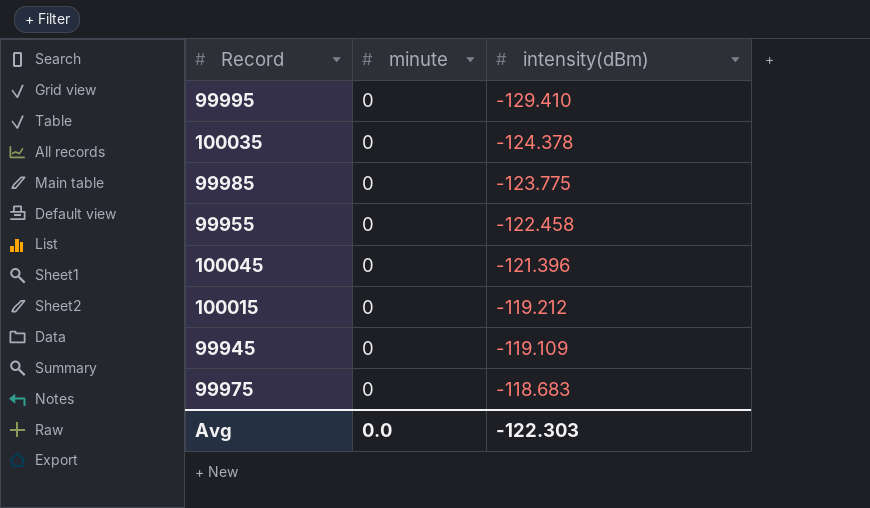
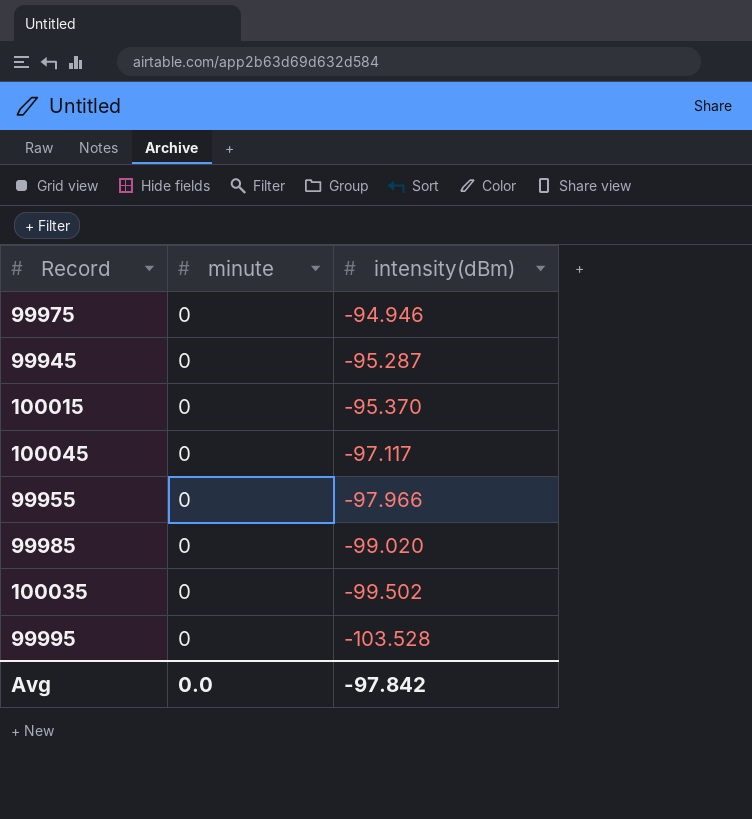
row order: intensity(dBm) ascending -> intensity(dBm) descending
99975 | intensity(dBm): -118.683 -> -94.946
99945 | intensity(dBm): -119.109 -> -95.287
100015 | intensity(dBm): -119.212 -> -95.370
100045 | intensity(dBm): -121.396 -> -97.117
99955 | intensity(dBm): -122.458 -> -97.966
99985 | intensity(dBm): -123.775 -> -99.020
100035 | intensity(dBm): -124.378 -> -99.502
99995 | intensity(dBm): -129.410 -> -103.528
Avg | intensity(dBm): -122.303 -> -97.842

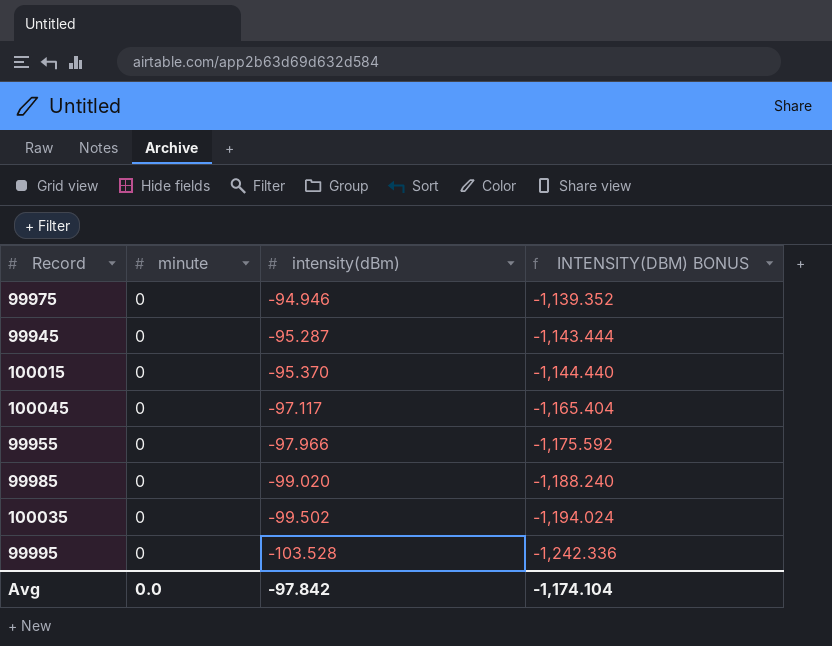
column INTENSITY(DBM) BONUS | formula: none -> [intensity(dBm)] * 12

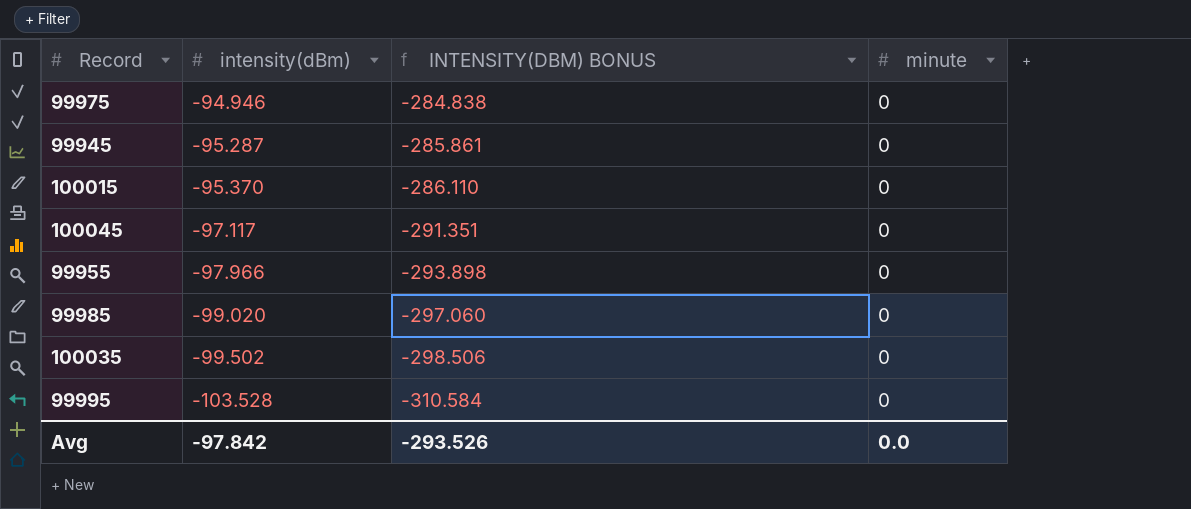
column INTENSITY(DBM) BONUS | formula: [intensity(dBm)] * 12 -> [intensity(dBm)] * 3
column minute | position: 2 -> 4
Avg | INTENSITY(DBM) BONUS: -1,174.104 -> -293.526

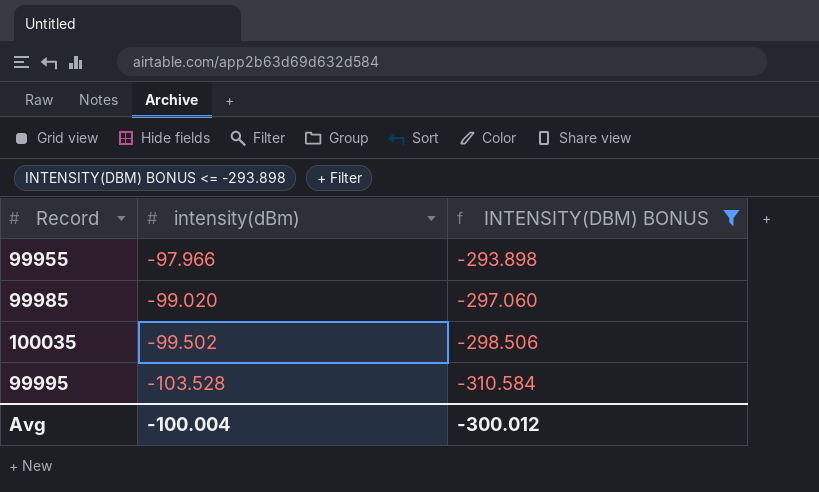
filter: none -> INTENSITY(DBM) BONUS <= -293.898
column minute | position: 4 -> none
Avg | intensity(dBm): -97.842 -> -100.004
Avg | INTENSITY(DBM) BONUS: -293.526 -> -300.012

